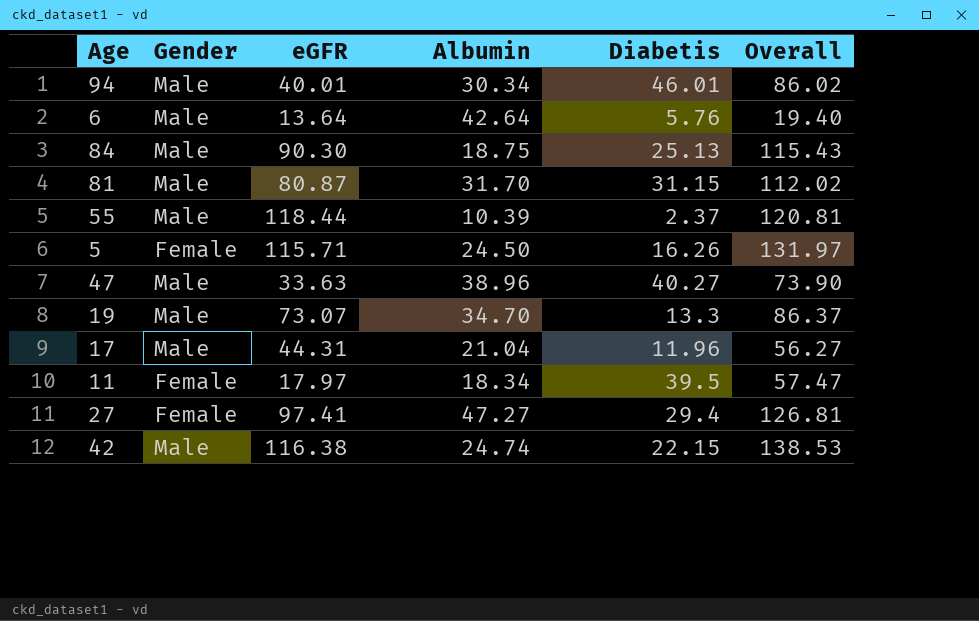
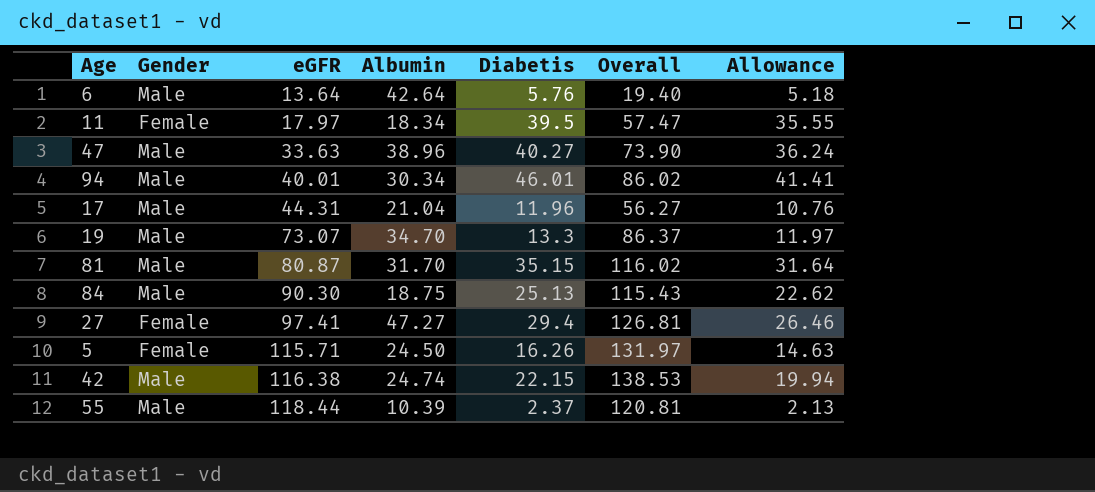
row order: none -> eGFR ascending
column Allowance | formula: none -> [Diabetis] * 0.9
81 | Diabetis: 31.15 -> 35.15
81 | Overall: 112.02 -> 116.02

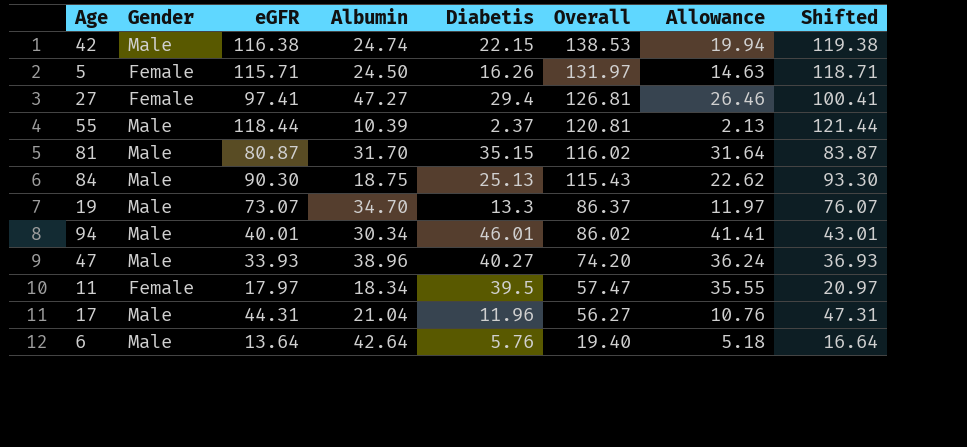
row order: eGFR ascending -> Overall descending
column Shifted | formula: none -> [eGFR] + 3
47 | eGFR: 33.63 -> 33.93
47 | Overall: 73.90 -> 74.20

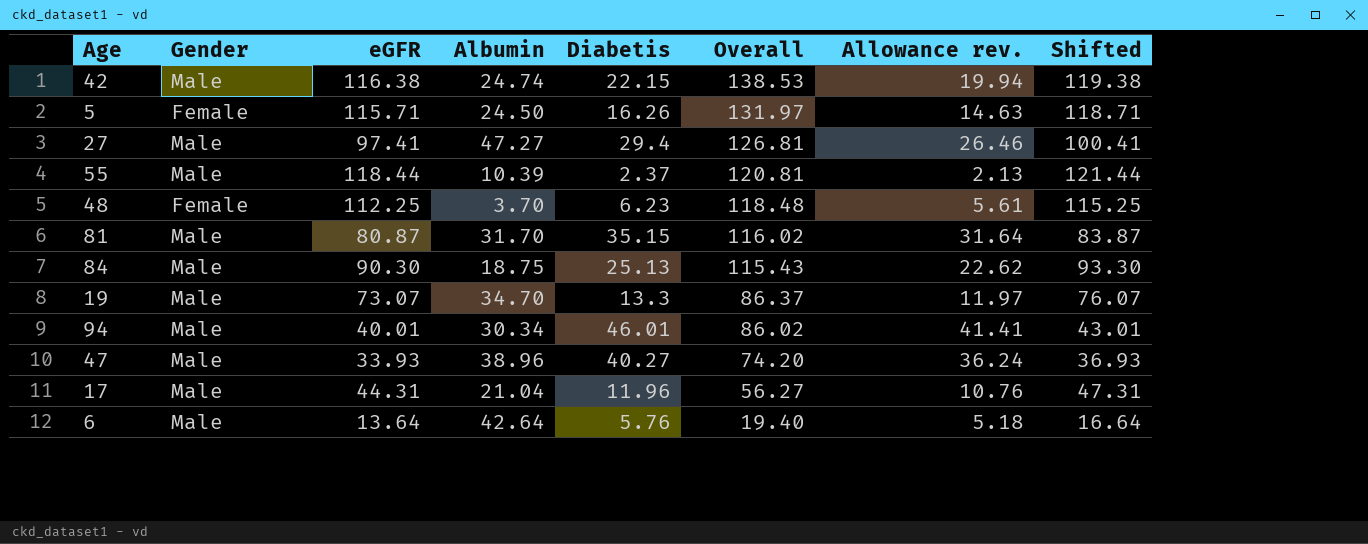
column name: Allowance -> Allowance rev.
row 11: Female | 17.97 | 18.34 | 39.5 | 57.47 | 35.55 | 20.97 -> none
27 | Gender: Female -> Male
row 48: none -> Female | 112.25 | 3.70 | 6.23 | 118.48 | 5.61 | 115.25

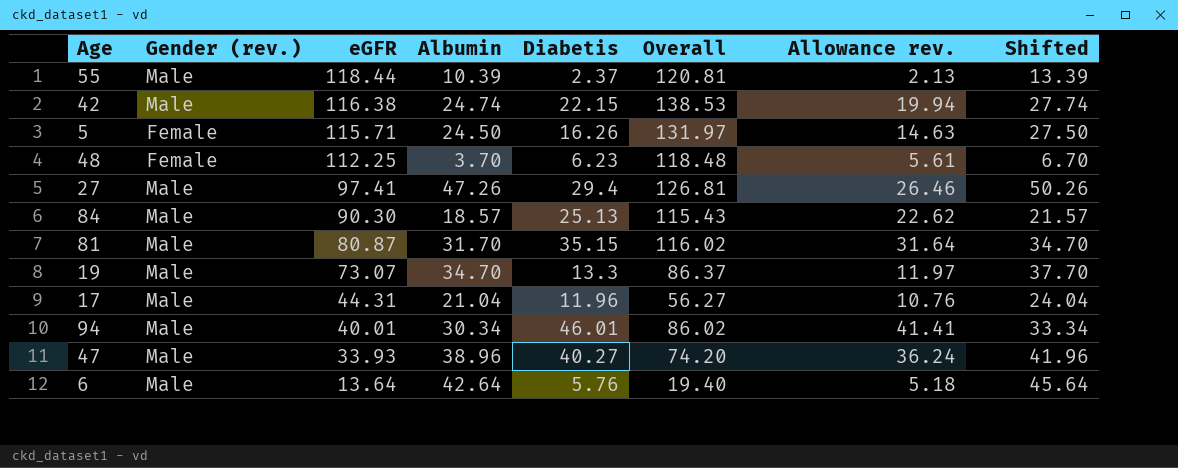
row order: Overall descending -> eGFR descending
column name: Gender -> Gender (rev.)
column Shifted | formula: [eGFR] + 3 -> [Albumin] + 3
27 | Albumin: 47.27 -> 47.26
84 | Albumin: 18.75 -> 18.57

